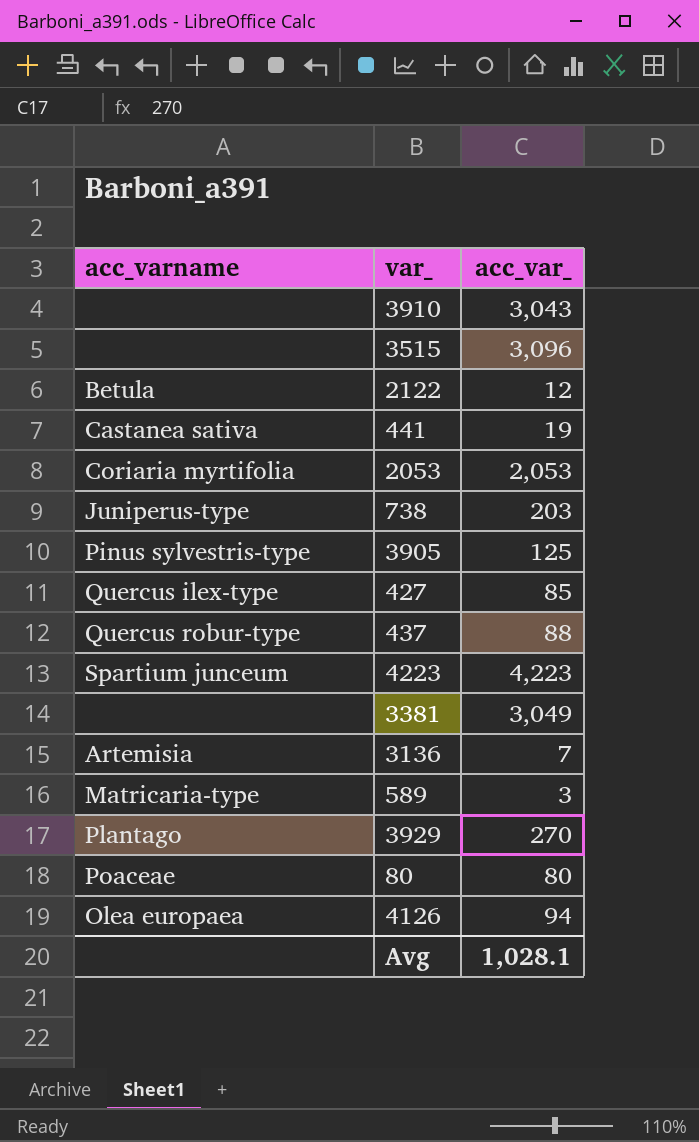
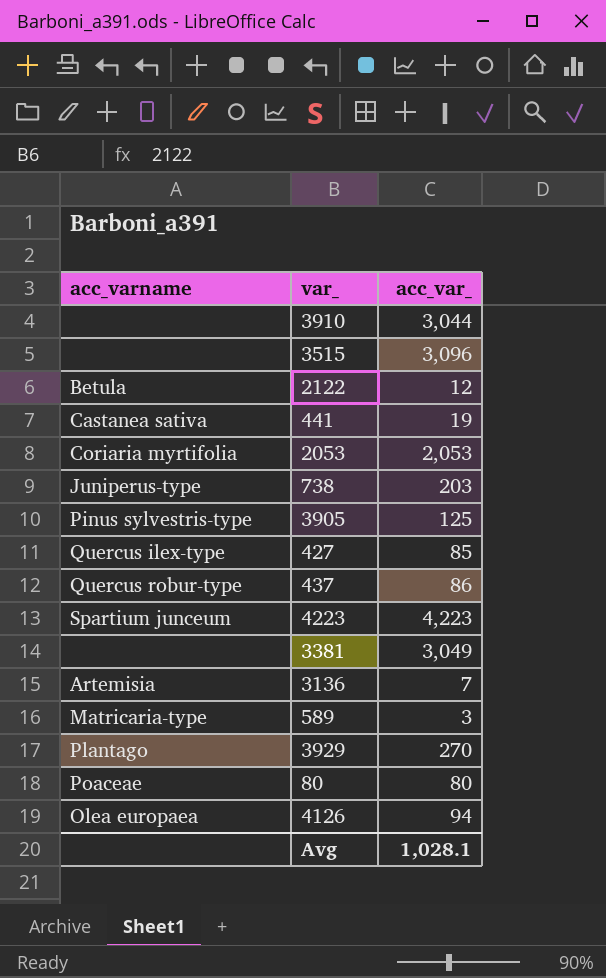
3910 | acc_var_: 3,043 -> 3,044
437 | acc_var_: 88 -> 86

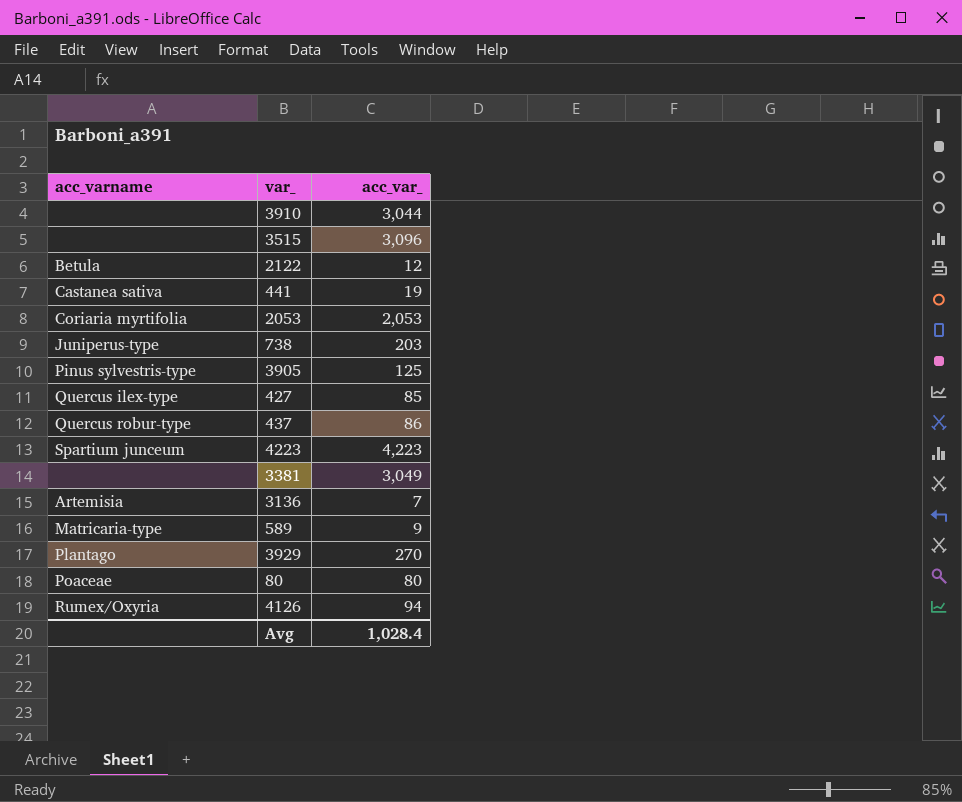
589 | acc_var_: 3 -> 9
4126 | acc_varname: Olea europaea -> Rumex/Oxyria
Avg | acc_var_: 1,028.1 -> 1,028.4

